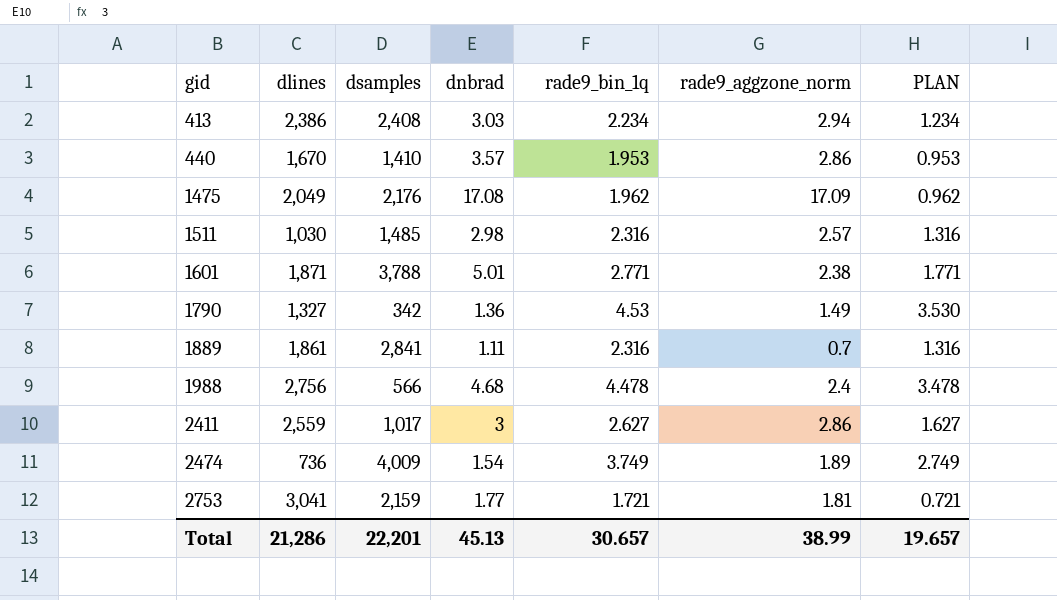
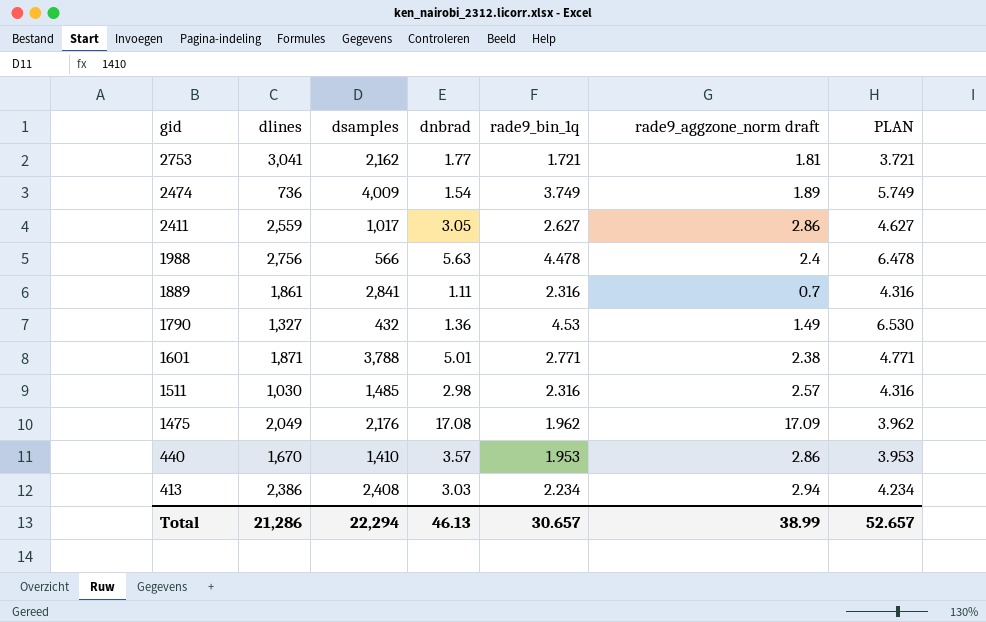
row order: gid ascending -> gid descending
column name: rade9_aggzone_norm -> rade9_aggzone_norm draft
column PLAN | formula: [rade9_bin_1q] - 1 -> [rade9_bin_1q] + 2
2753 | dsamples: 2,159 -> 2,162
2411 | dnbrad: 3 -> 3.05
1988 | dnbrad: 4.68 -> 5.63
1790 | dsamples: 342 -> 432
Total | dsamples: 22,201 -> 22,294
Total | dnbrad: 45.13 -> 46.13
Total | PLAN: 19.657 -> 52.657

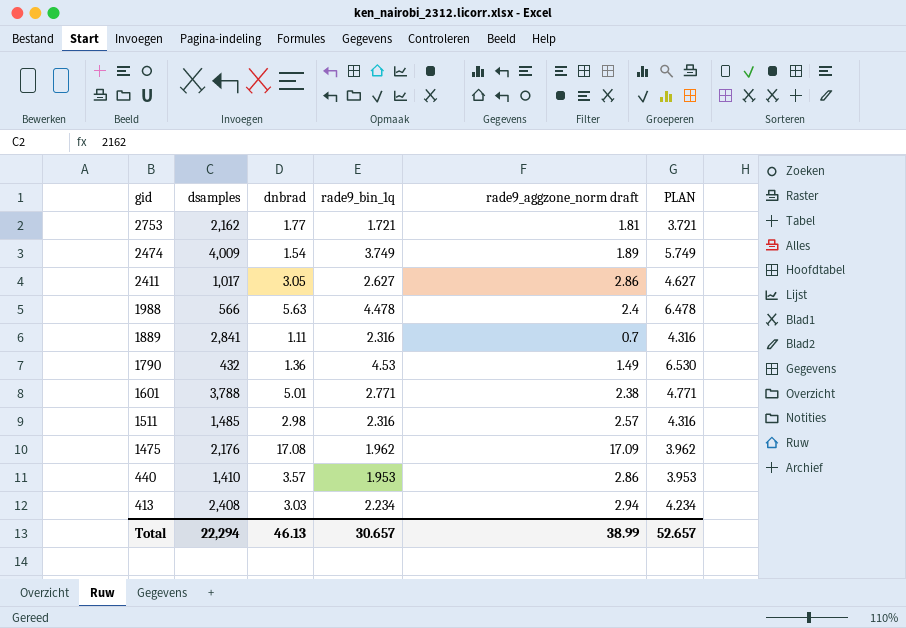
column dlines | position: 2 -> none

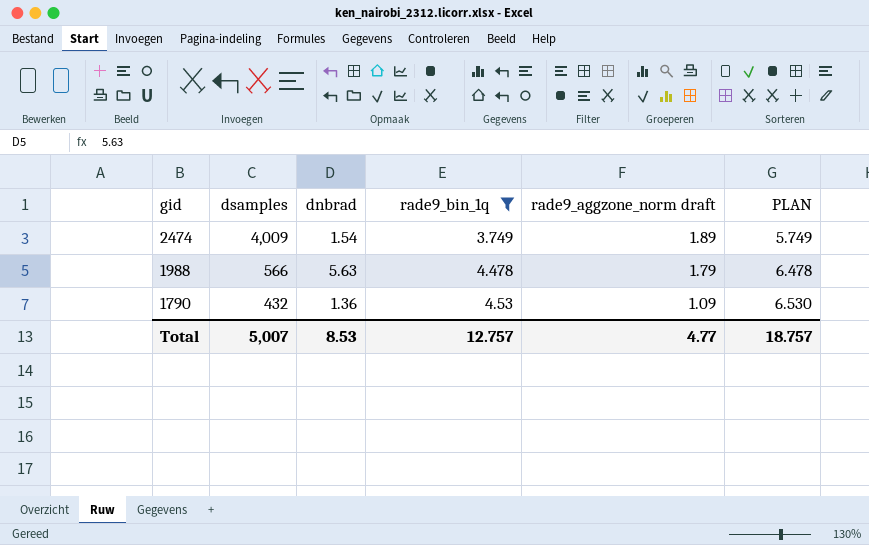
filter: none -> rade9_bin_1q >= 3.749
1988 | rade9_aggzone_norm draft: 2.4 -> 1.79
1790 | rade9_aggzone_norm draft: 1.49 -> 1.09
Total | dsamples: 22,294 -> 5,007
Total | dnbrad: 46.13 -> 8.53
Total | rade9_bin_1q: 30.657 -> 12.757
Total | rade9_aggzone_norm draft: 38.99 -> 4.77
Total | PLAN: 52.657 -> 18.757

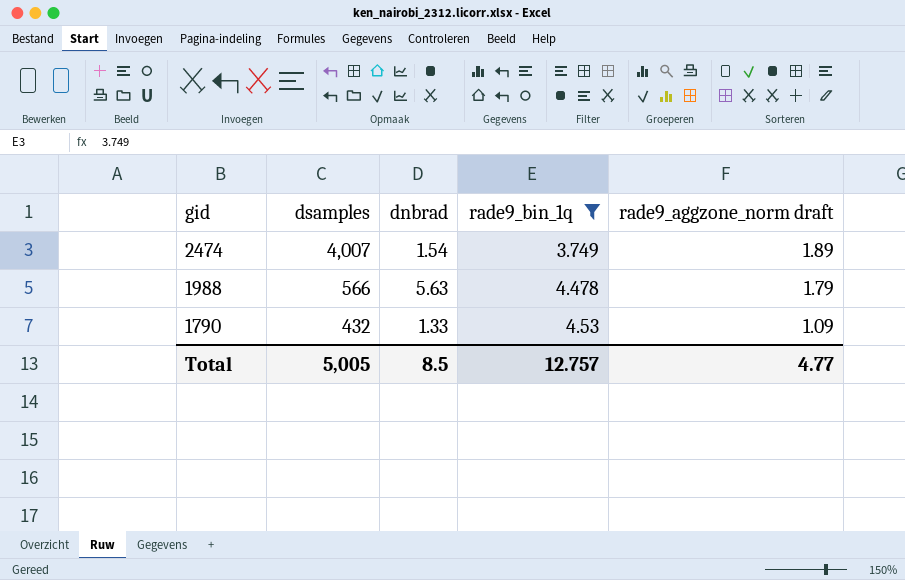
column PLAN | formula: [rade9_bin_1q] + 2 -> none
2474 | dsamples: 4,009 -> 4,007
1790 | dnbrad: 1.36 -> 1.33
Total | dsamples: 5,007 -> 5,005
Total | dnbrad: 8.53 -> 8.5

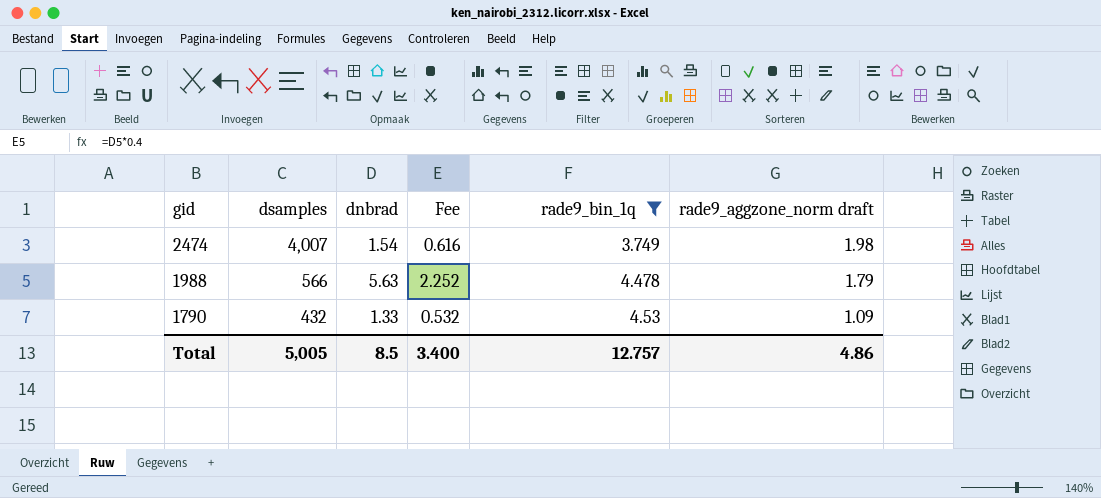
column Fee | formula: none -> [dnbrad] * 0.4
2474 | rade9_aggzone_norm draft: 1.89 -> 1.98
Total | rade9_aggzone_norm draft: 4.77 -> 4.86

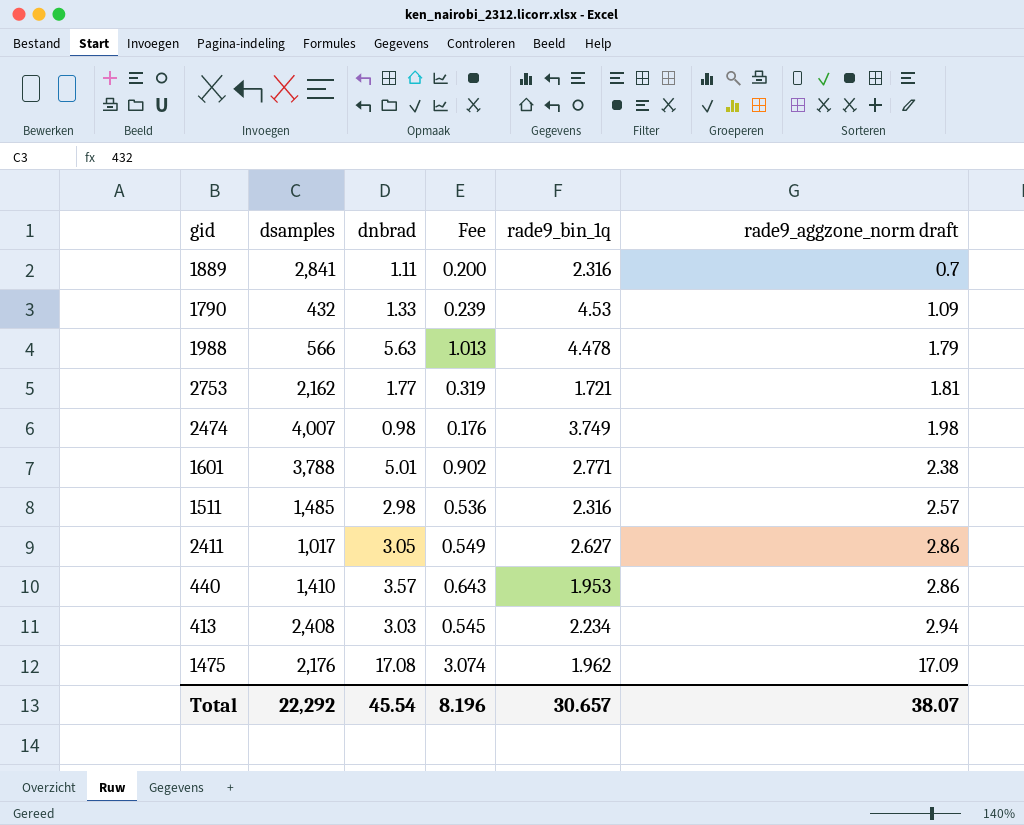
filter: rade9_bin_1q >= 3.749 -> none
row order: gid descending -> rade9_aggzone_norm draft ascending
column Fee | formula: [dnbrad] * 0.4 -> [dnbrad] * 0.18
2474 | dnbrad: 1.54 -> 0.98
Total | dsamples: 5,005 -> 22,292
Total | dnbrad: 8.5 -> 45.54
Total | Fee: 3.400 -> 8.196
Total | rade9_bin_1q: 12.757 -> 30.657
Total | rade9_aggzone_norm draft: 4.86 -> 38.07

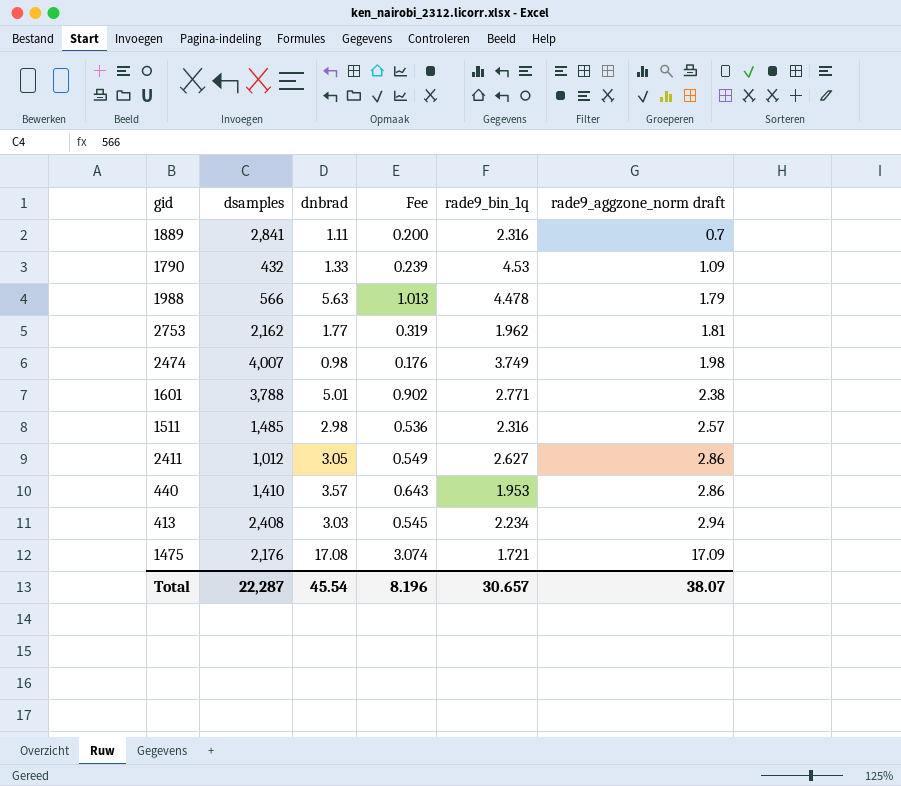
2753 | rade9_bin_1q: 1.721 -> 1.962
2411 | dsamples: 1,017 -> 1,012
1475 | rade9_bin_1q: 1.962 -> 1.721
Total | dsamples: 22,292 -> 22,287

